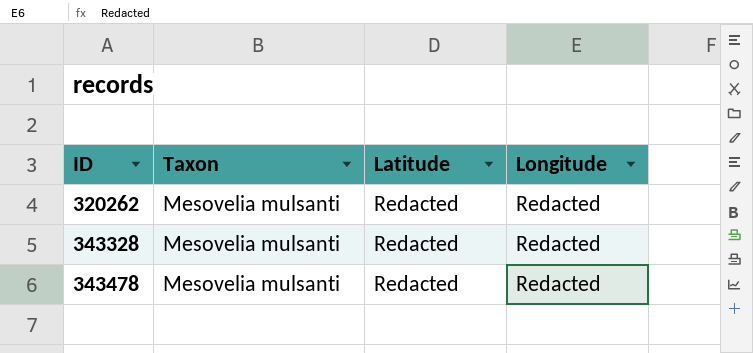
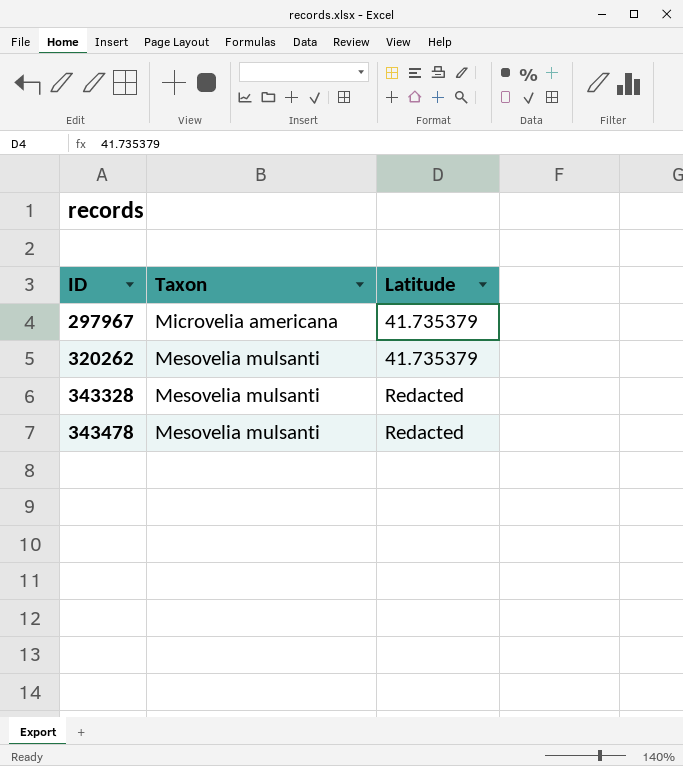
column Longitude | position: 4 -> none
row 297967: none -> Microvelia americana | 41.735379
320262 | Latitude: Redacted -> 41.735379

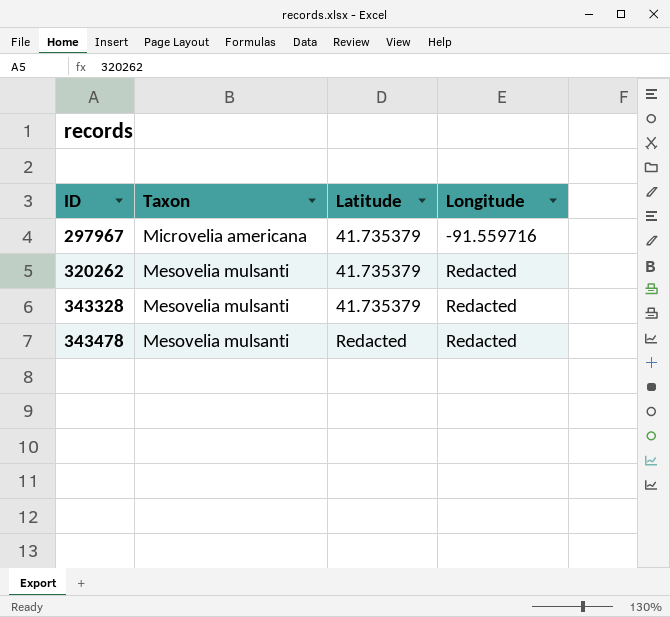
column Longitude | position: none -> 4
343328 | Latitude: Redacted -> 41.735379

